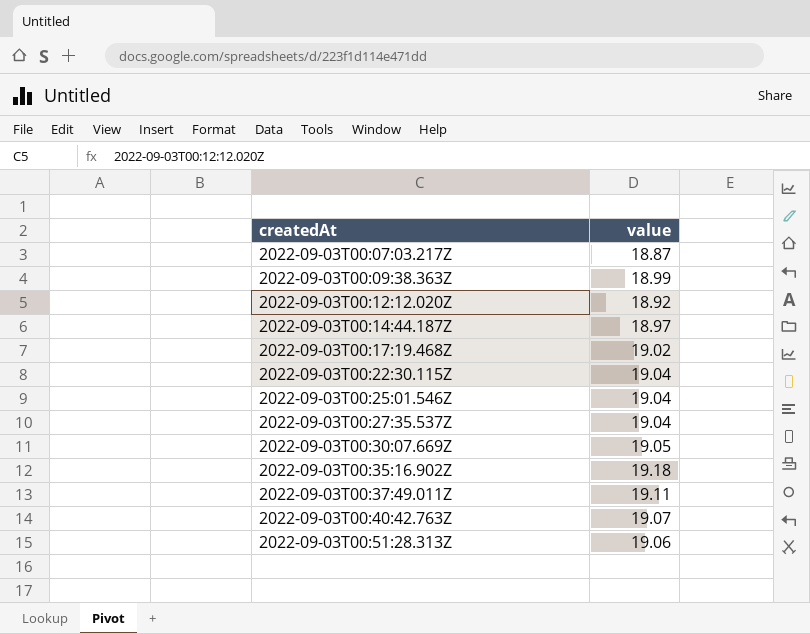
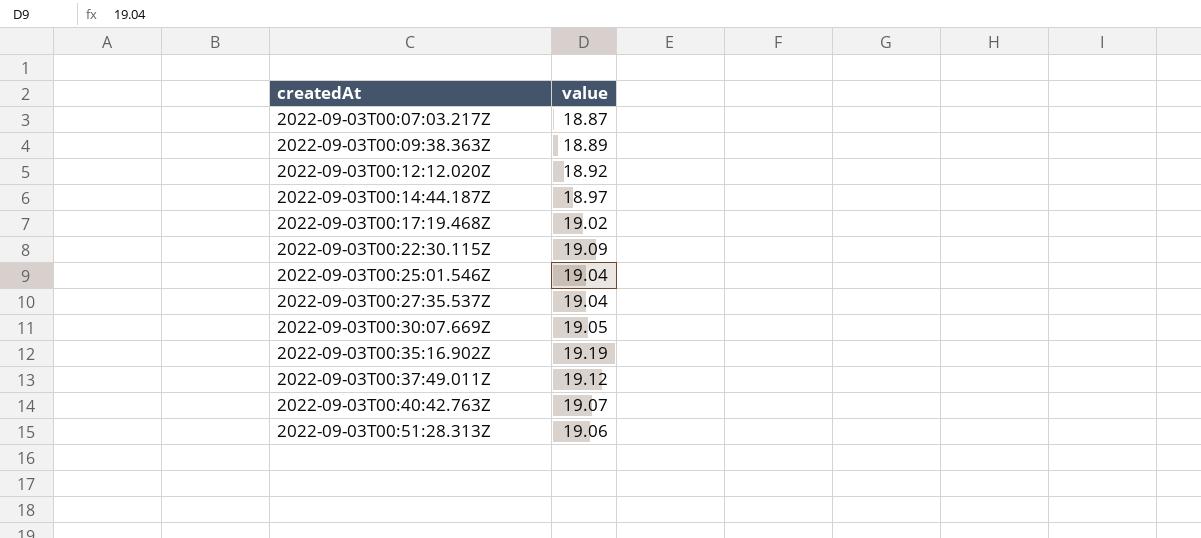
2022-09-03T00:09:38.363Z | value: 18.99 -> 18.89
2022-09-03T00:22:30.115Z | value: 19.04 -> 19.09
2022-09-03T00:35:16.902Z | value: 19.18 -> 19.19
2022-09-03T00:37:49.011Z | value: 19.11 -> 19.12

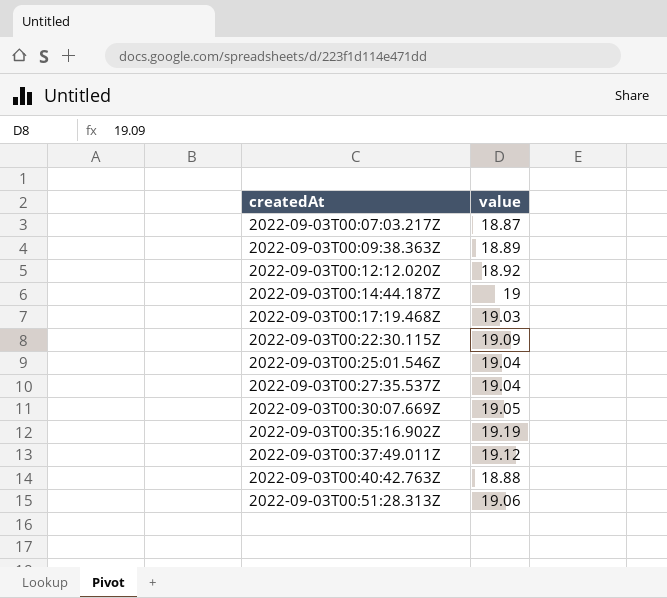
2022-09-03T00:14:44.187Z | value: 18.97 -> 19
2022-09-03T00:17:19.468Z | value: 19.02 -> 19.03
2022-09-03T00:40:42.763Z | value: 19.07 -> 18.88

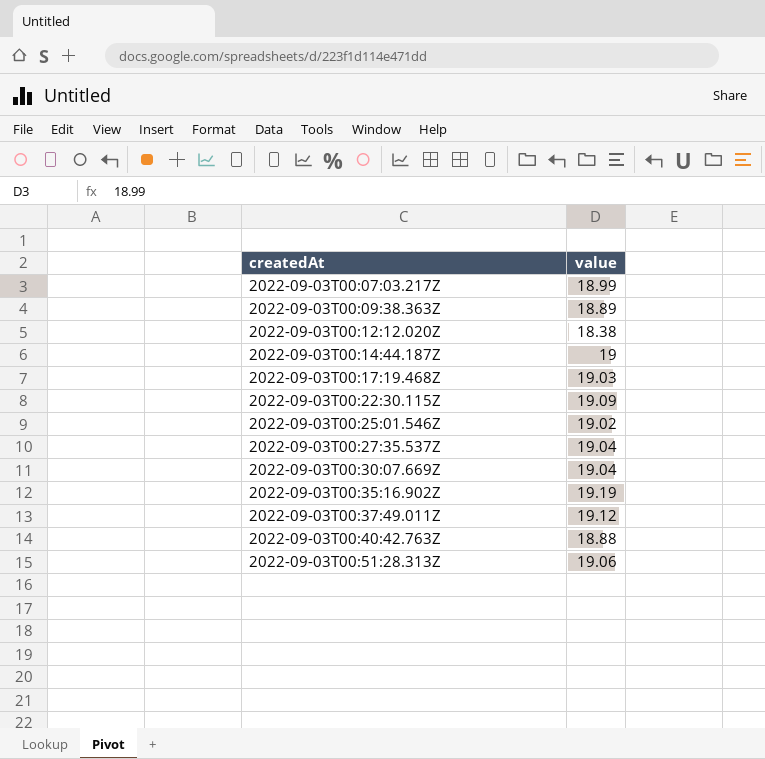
2022-09-03T00:07:03.217Z | value: 18.87 -> 18.99
2022-09-03T00:12:12.020Z | value: 18.92 -> 18.38
2022-09-03T00:25:01.546Z | value: 19.04 -> 19.02
2022-09-03T00:30:07.669Z | value: 19.05 -> 19.04

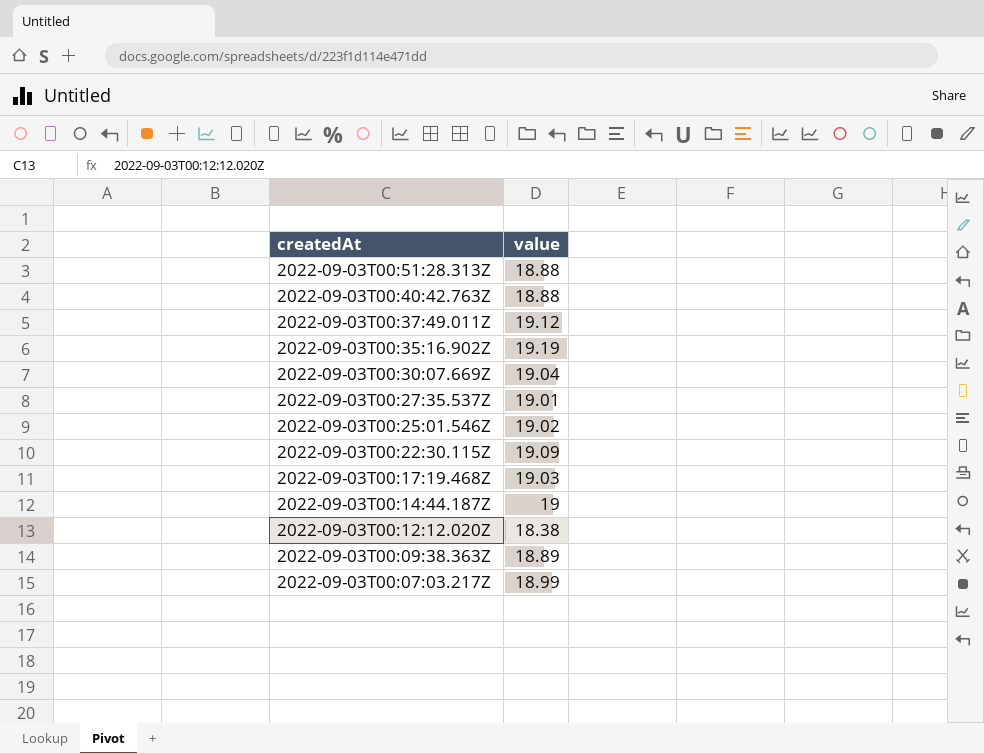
row order: createdAt ascending -> createdAt descending
2022-09-03T00:51:28.313Z | value: 19.06 -> 18.88
2022-09-03T00:27:35.537Z | value: 19.04 -> 19.01

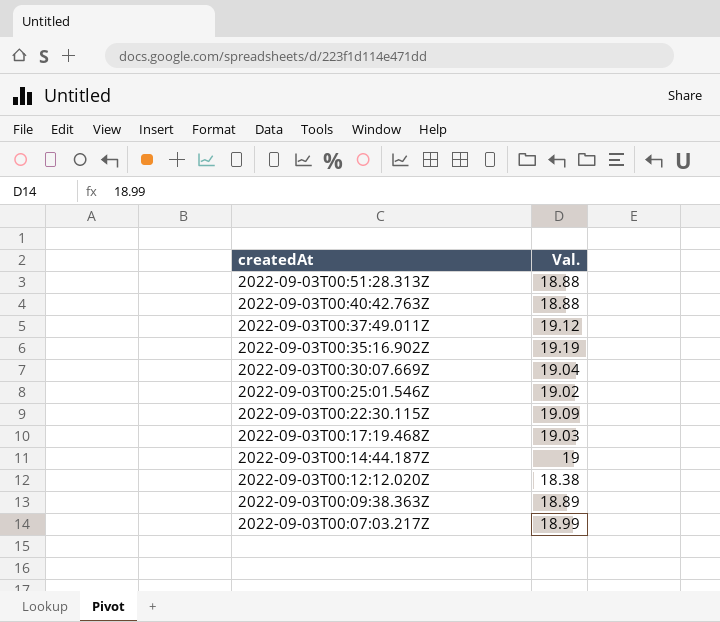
column name: value -> Val.
row 2022-09-03T00:27:35.537Z: 19.01 -> none

